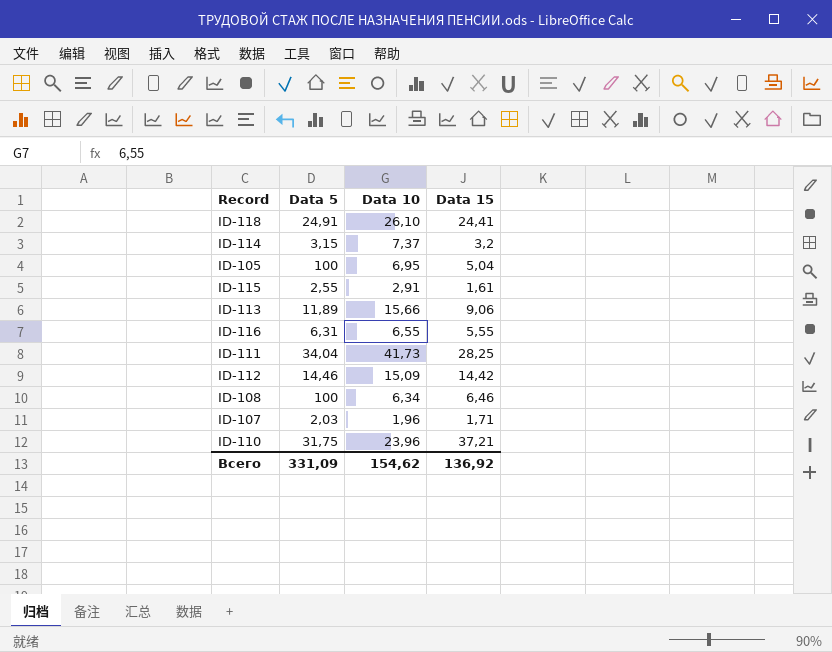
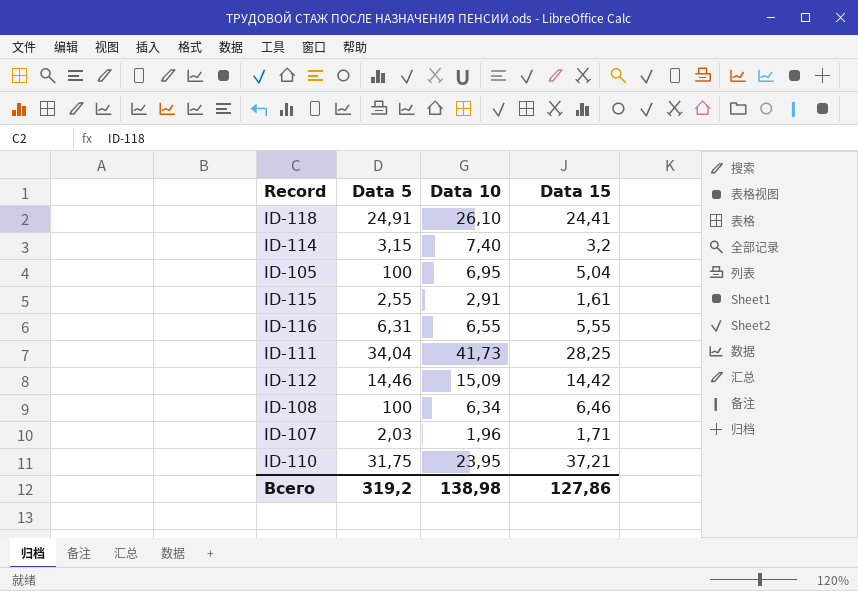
row ID-113: 11,89 | 15,66 | 9,06 -> none
ID-114 | Data 10: 7,37 -> 7,40
ID-110 | Data 10: 23,96 -> 23,95
Всего | Data 5: 331,09 -> 319,2
Всего | Data 10: 154,62 -> 138,98
Всего | Data 15: 136,92 -> 127,86

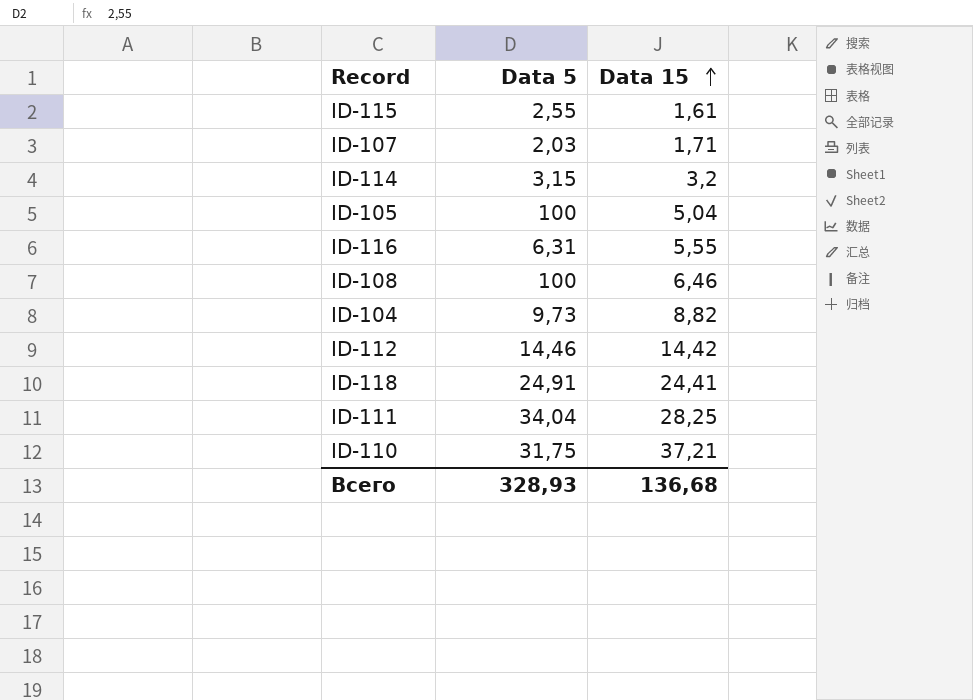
row order: none -> Data 15 ascending
column Data 10 | position: 3 -> none
row ID-104: none -> 9,73 | 8,82
Всего | Data 5: 319,2 -> 328,93
Всего | Data 15: 127,86 -> 136,68

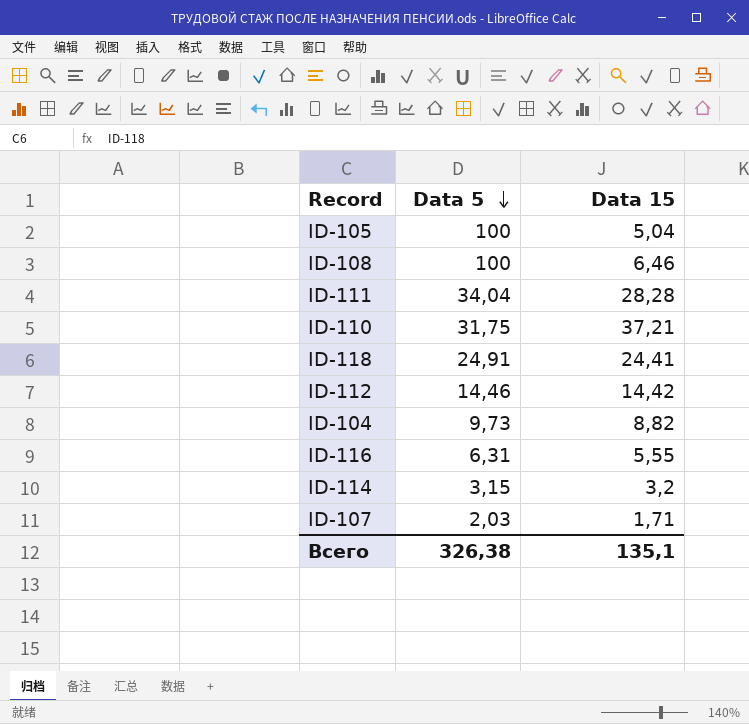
row order: Data 15 ascending -> Data 5 descending
row ID-115: 2,55 | 1,61 -> none
ID-111 | Data 15: 28,25 -> 28,28
Всего | Data 5: 328,93 -> 326,38
Всего | Data 15: 136,68 -> 135,1

